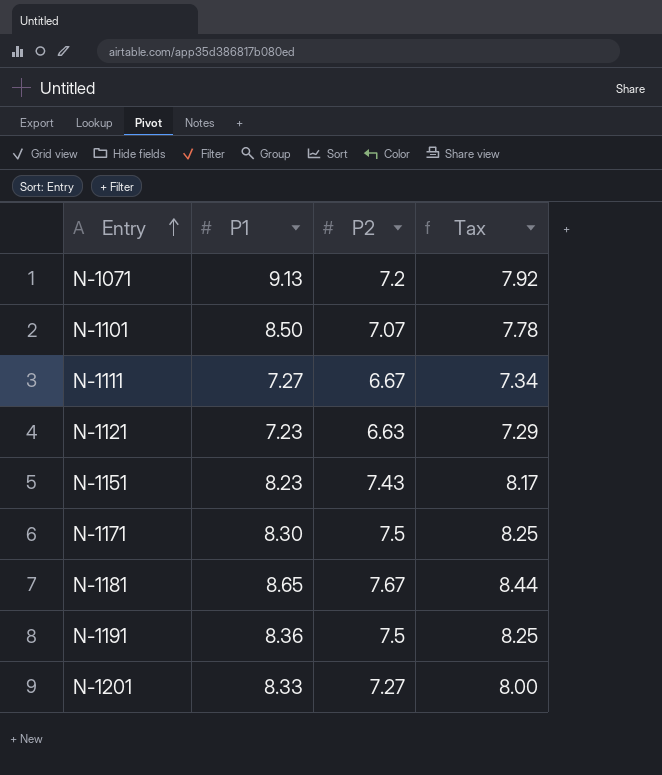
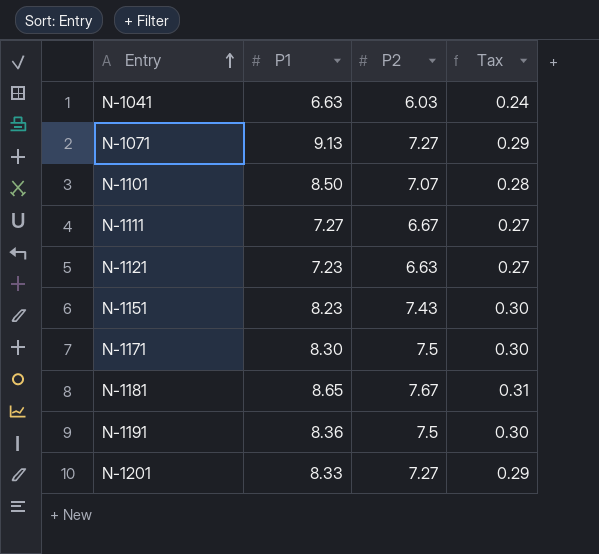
column Tax | formula: [P2] * 1.1 -> [P2] * 0.04
row N-1041: none -> 6.63 | 6.03 | 0.24
N-1071 | P2: 7.2 -> 7.27

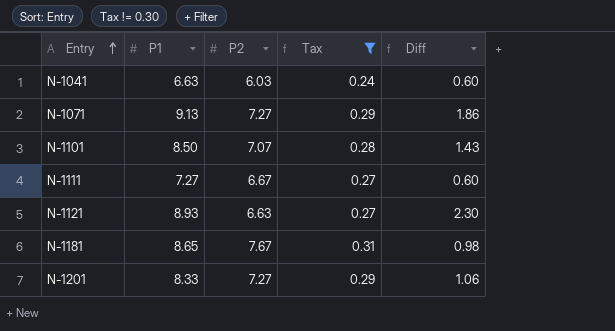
filter: none -> Tax != 0.30
column Diff | formula: none -> [P1] - [P2]
N-1121 | P1: 7.23 -> 8.93

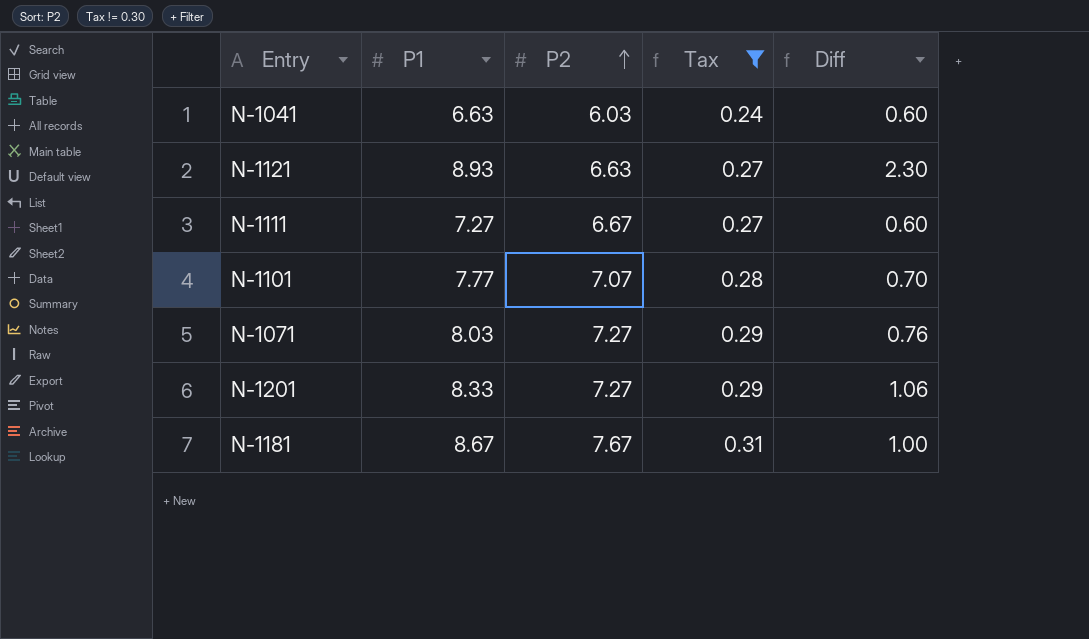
row order: Entry ascending -> P2 ascending
N-1101 | P1: 8.50 -> 7.77
N-1101 | Diff: 1.43 -> 0.70
N-1071 | P1: 9.13 -> 8.03
N-1071 | Diff: 1.86 -> 0.76
N-1181 | P1: 8.65 -> 8.67
N-1181 | Diff: 0.98 -> 1.00

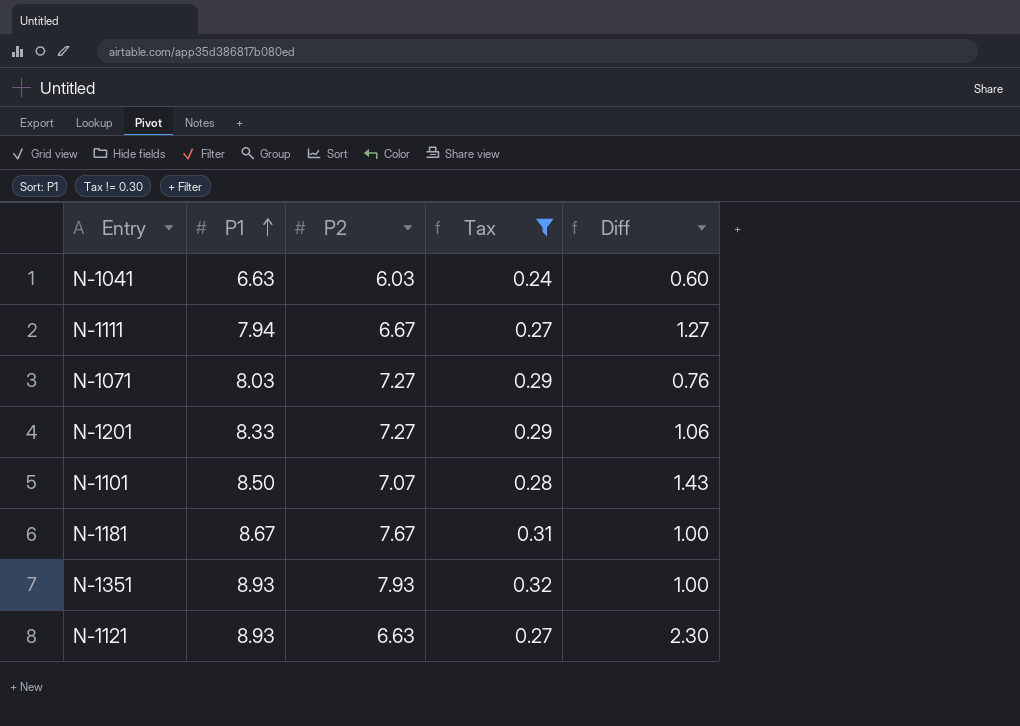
row order: P2 ascending -> P1 ascending
N-1111 | P1: 7.27 -> 7.94
N-1111 | Diff: 0.60 -> 1.27
N-1101 | P1: 7.77 -> 8.50
N-1101 | Diff: 0.70 -> 1.43
row N-1351: none -> 8.93 | 7.93 | 0.32 | 1.00

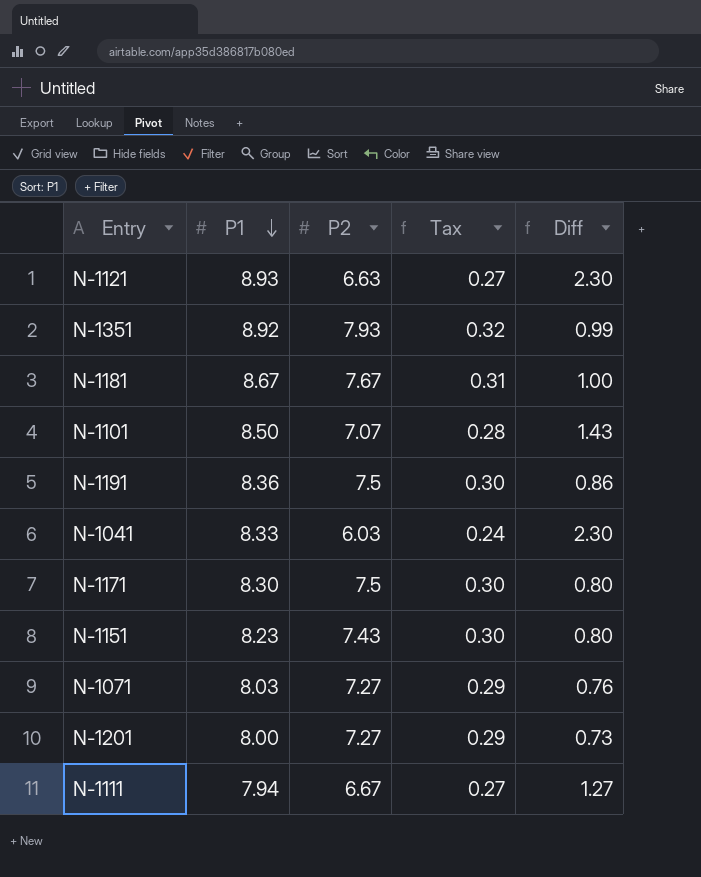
filter: Tax != 0.30 -> none
row order: P1 ascending -> P1 descending
N-1351 | P1: 8.93 -> 8.92
N-1351 | Diff: 1.00 -> 0.99
N-1041 | P1: 6.63 -> 8.33
N-1041 | Diff: 0.60 -> 2.30
N-1201 | P1: 8.33 -> 8.00
N-1201 | Diff: 1.06 -> 0.73

